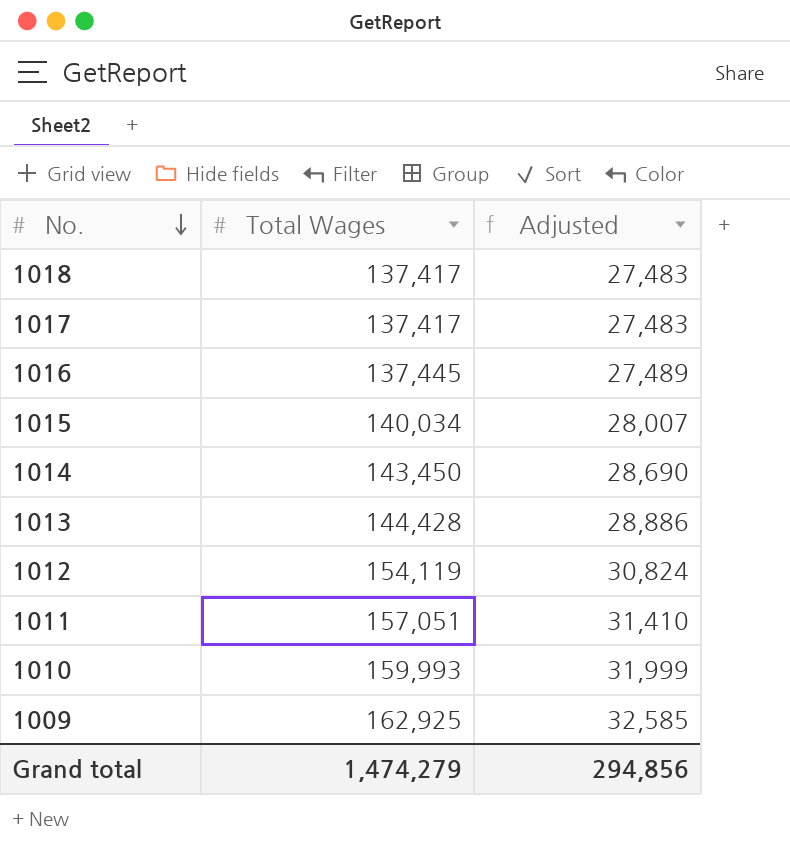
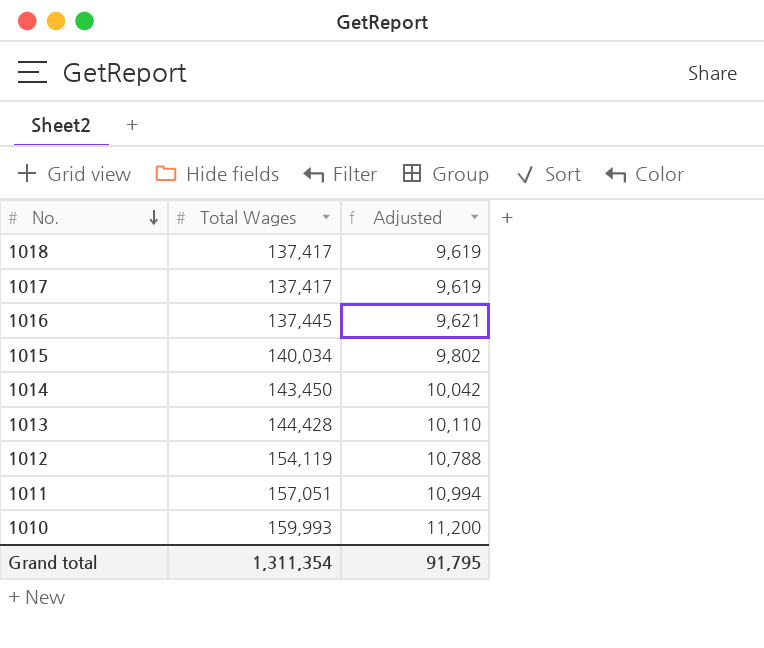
column Adjusted | formula: [Total Wages] * 0.2 -> [Total Wages] * 0.07
row 1009: 162,925 | 32,585 -> none
Grand total | Total Wages: 1,474,279 -> 1,311,354
Grand total | Adjusted: 294,856 -> 91,795

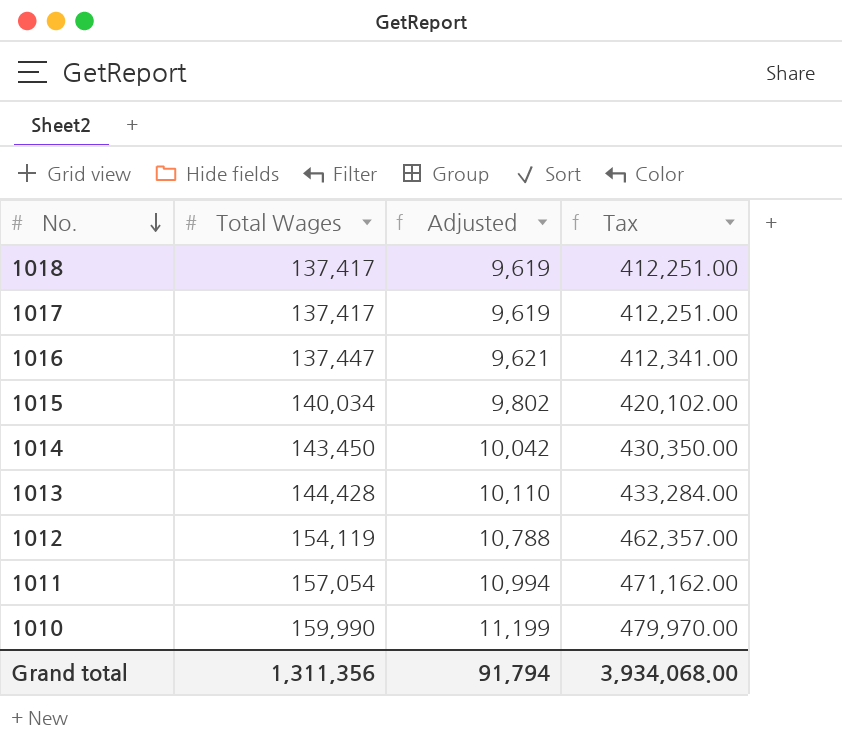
column Tax | formula: none -> [Total Wages] * 3
1016 | Total Wages: 137,445 -> 137,447
1011 | Total Wages: 157,051 -> 157,054
1010 | Total Wages: 159,993 -> 159,990
1010 | Adjusted: 11,200 -> 11,199
Grand total | Total Wages: 1,311,354 -> 1,311,356
Grand total | Adjusted: 91,795 -> 91,794

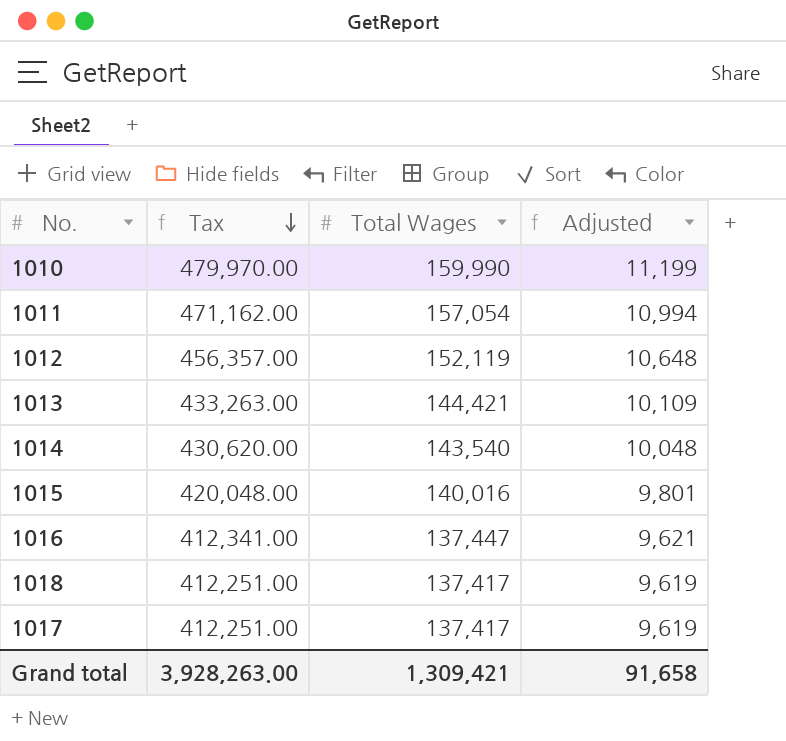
row order: No. descending -> Tax descending
column Tax | position: 4 -> 2
1012 | Tax: 462,357.00 -> 456,357.00
1012 | Total Wages: 154,119 -> 152,119
1012 | Adjusted: 10,788 -> 10,648
1013 | Tax: 433,284.00 -> 433,263.00
1013 | Total Wages: 144,428 -> 144,421
1013 | Adjusted: 10,110 -> 10,109
1014 | Tax: 430,350.00 -> 430,620.00
1014 | Total Wages: 143,450 -> 143,540
1014 | Adjusted: 10,042 -> 10,048
1015 | Tax: 420,102.00 -> 420,048.00
1015 | Total Wages: 140,034 -> 140,016
1015 | Adjusted: 9,802 -> 9,801
Grand total | Tax: 3,934,068.00 -> 3,928,263.00
Grand total | Total Wages: 1,311,356 -> 1,309,421
Grand total | Adjusted: 91,794 -> 91,658

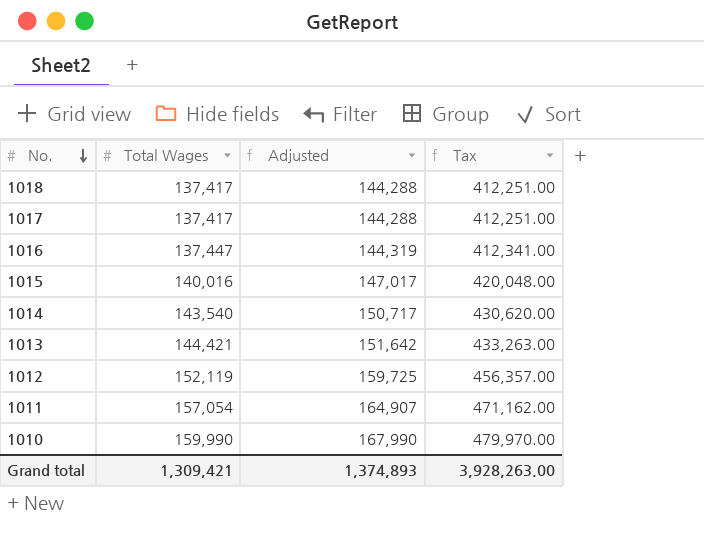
row order: Tax descending -> No. descending
column Adjusted | formula: [Total Wages] * 0.07 -> [Total Wages] * 1.05
column Tax | position: 2 -> 4
Grand total | Adjusted: 91,658 -> 1,374,893

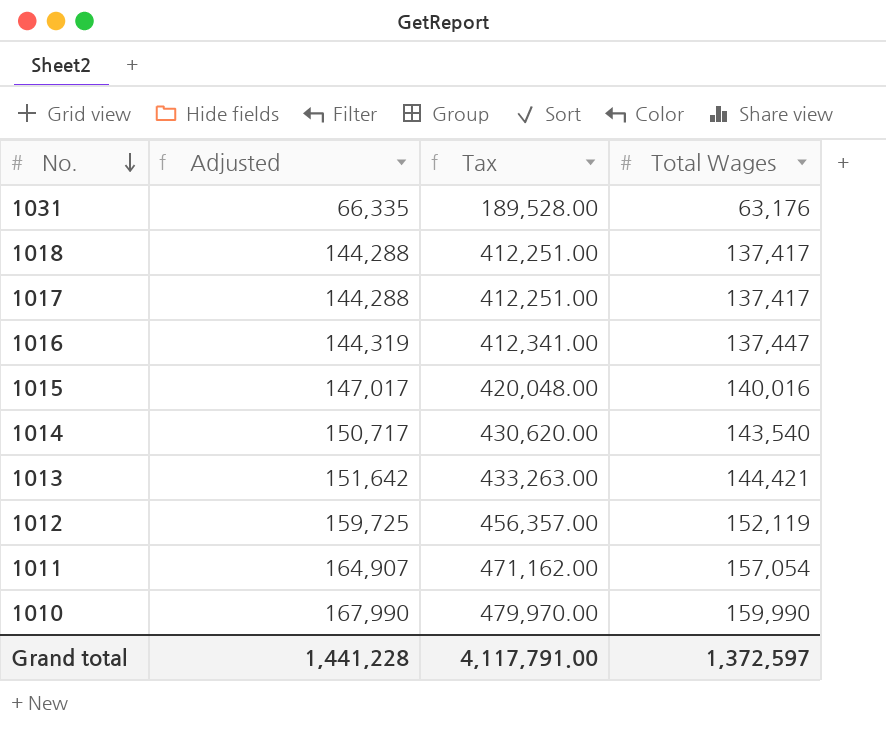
column Total Wages | position: 2 -> 4
row 1031: none -> 66,335 | 189,528.00 | 63,176
Grand total | Adjusted: 1,374,893 -> 1,441,228
Grand total | Tax: 3,928,263.00 -> 4,117,791.00
Grand total | Total Wages: 1,309,421 -> 1,372,597

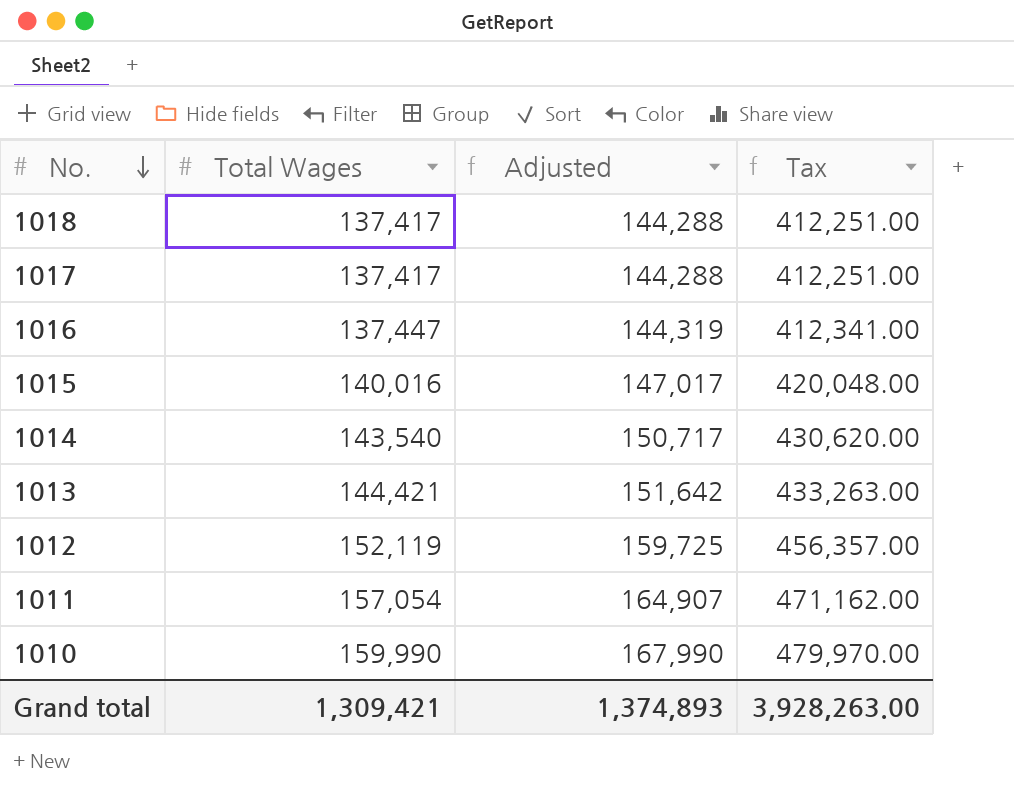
column Total Wages | position: 4 -> 2
row 1031: 66,335 | 189,528.00 | 63,176 -> none
Grand total | Total Wages: 1,372,597 -> 1,309,421
Grand total | Adjusted: 1,441,228 -> 1,374,893
Grand total | Tax: 4,117,791.00 -> 3,928,263.00

